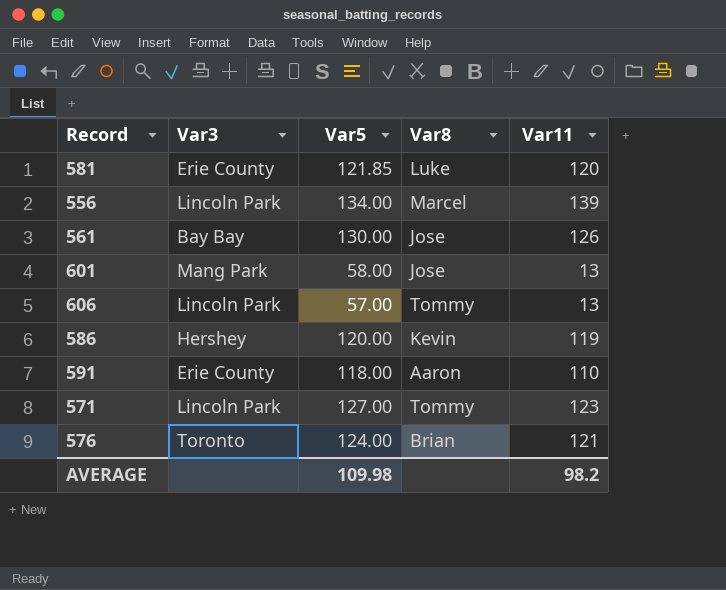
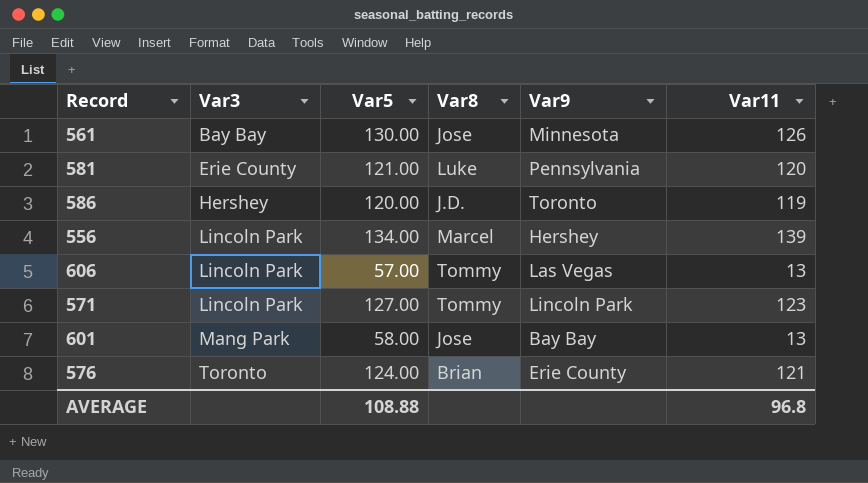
row order: none -> Var3 ascending
column Var9 | position: none -> 5
row 591: Erie County | 118.00 | Aaron | 110 -> none
581 | Var5: 121.85 -> 121.00
586 | Var8: Kevin -> J.D.
AVERAGE | Var5: 109.98 -> 108.88
AVERAGE | Var11: 98.2 -> 96.8

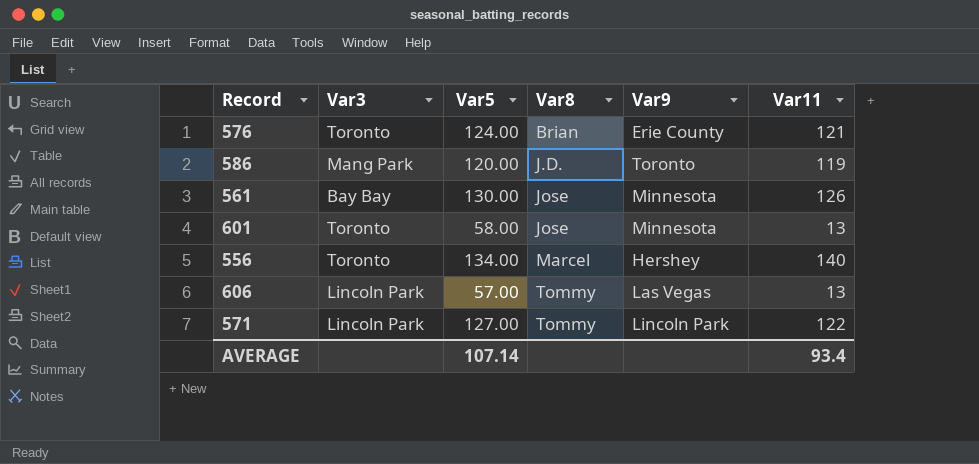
row order: Var3 ascending -> Var8 ascending
row 581: Erie County | 121.00 | Luke | Pennsylvania | 120 -> none
586 | Var3: Hershey -> Mang Park
601 | Var3: Mang Park -> Toronto
601 | Var9: Bay Bay -> Minnesota
556 | Var3: Lincoln Park -> Toronto
556 | Var11: 139 -> 140
571 | Var11: 123 -> 122
AVERAGE | Var5: 108.88 -> 107.14
AVERAGE | Var11: 96.8 -> 93.4

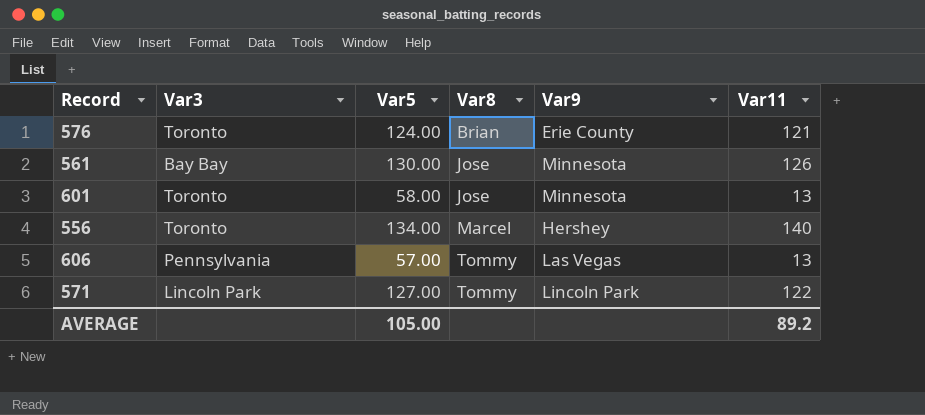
row 586: Mang Park | 120.00 | J.D. | Toronto | 119 -> none
606 | Var3: Lincoln Park -> Pennsylvania
AVERAGE | Var5: 107.14 -> 105.00
AVERAGE | Var11: 93.4 -> 89.2

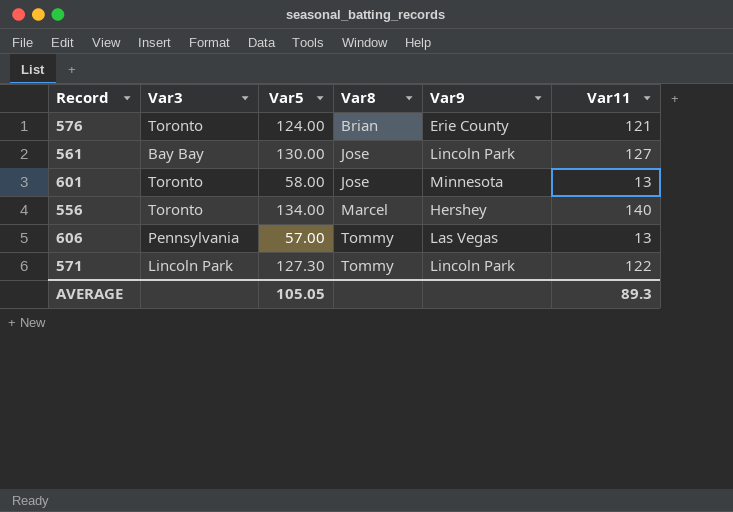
561 | Var9: Minnesota -> Lincoln Park
561 | Var11: 126 -> 127
571 | Var5: 127.00 -> 127.30
AVERAGE | Var5: 105.00 -> 105.05
AVERAGE | Var11: 89.2 -> 89.3

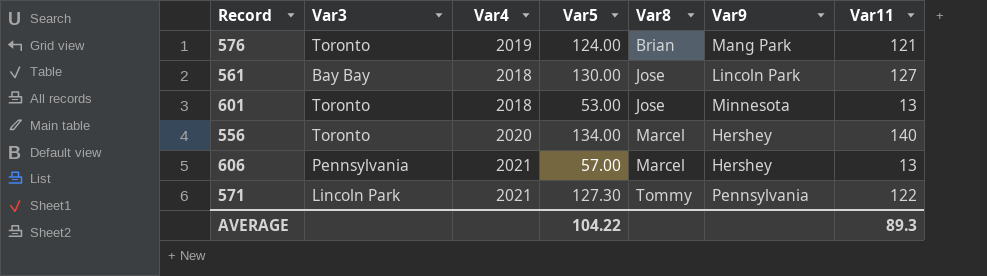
column Var4 | position: none -> 3
576 | Var9: Erie County -> Mang Park
601 | Var5: 58.00 -> 53.00
606 | Var8: Tommy -> Marcel
606 | Var9: Las Vegas -> Hershey
571 | Var9: Lincoln Park -> Pennsylvania
AVERAGE | Var5: 105.05 -> 104.22

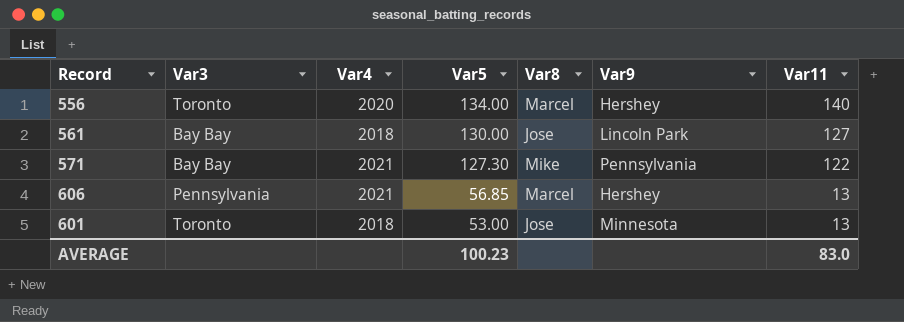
row order: Var8 ascending -> Var5 descending
row 576: Toronto | 2019 | 124.00 | Brian | Mang Park | 121 -> none
571 | Var3: Lincoln Park -> Bay Bay
571 | Var8: Tommy -> Mike
606 | Var5: 57.00 -> 56.85
AVERAGE | Var5: 104.22 -> 100.23
AVERAGE | Var11: 89.3 -> 83.0

